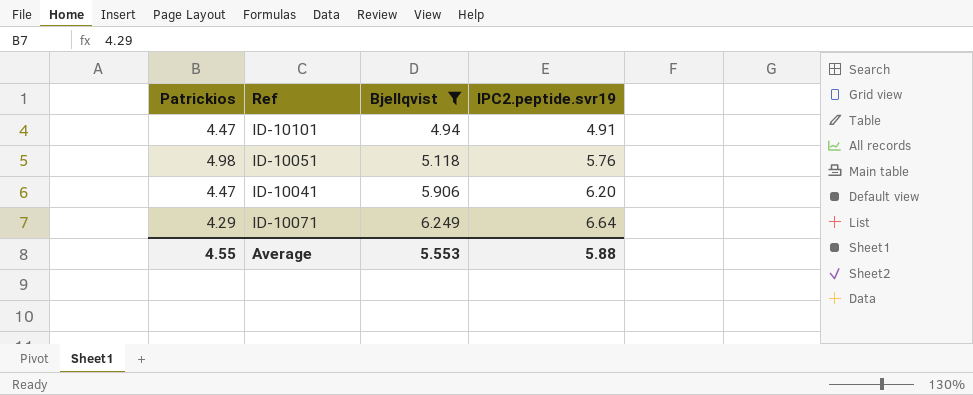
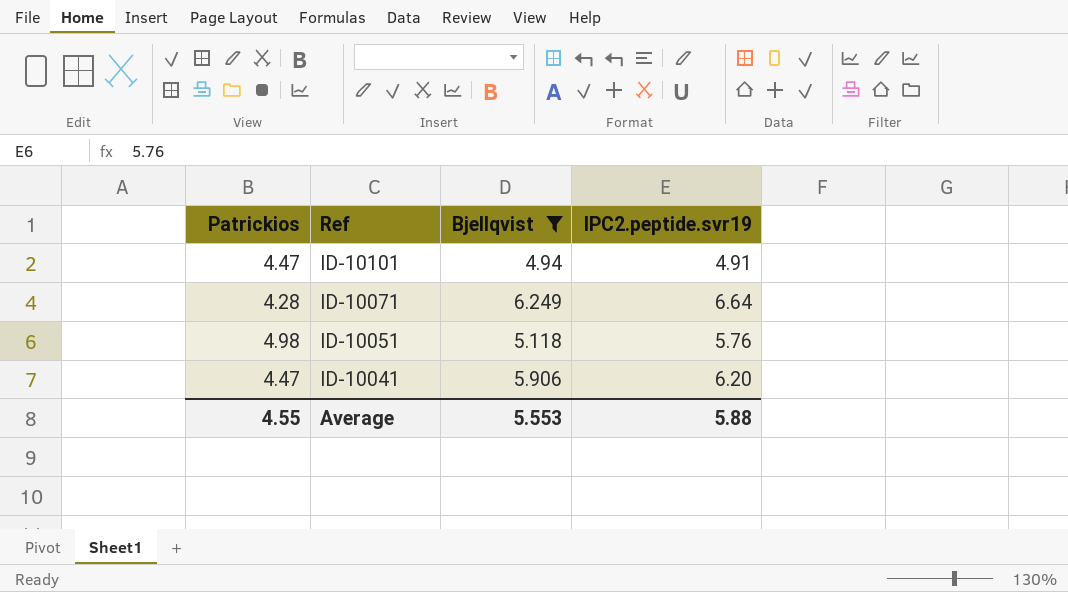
row order: Bjellqvist ascending -> Ref descending
ID-10071 | Patrickios: 4.29 -> 4.28

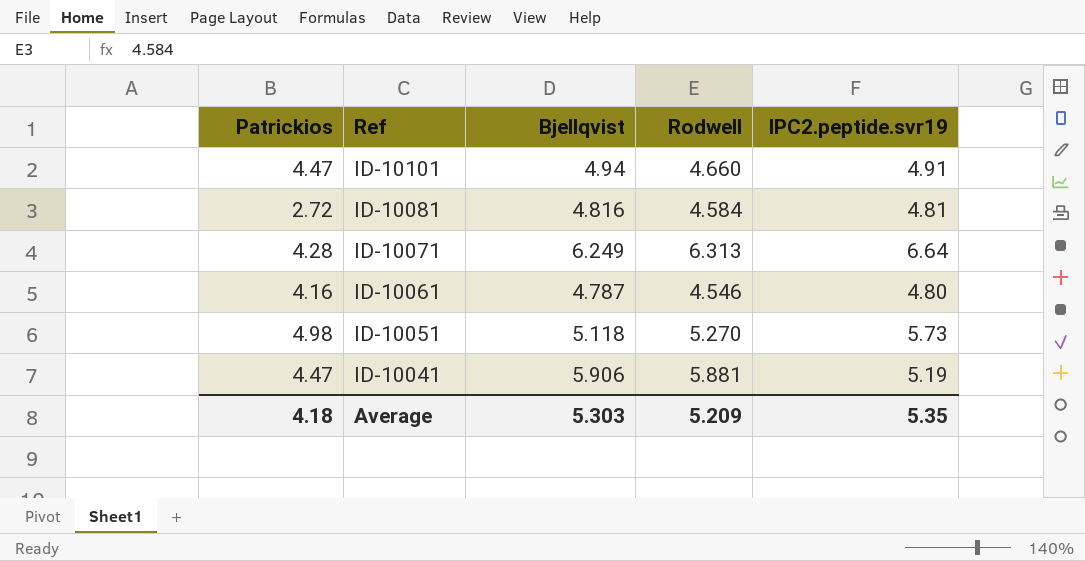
filter: Bjellqvist >= 4.94 -> none
column Rodwell | position: none -> 4
ID-10051 | IPC2.peptide.svr19: 5.76 -> 5.73
ID-10041 | IPC2.peptide.svr19: 6.20 -> 5.19
Average | Patrickios: 4.55 -> 4.18
Average | Bjellqvist: 5.553 -> 5.303
Average | IPC2.peptide.svr19: 5.88 -> 5.35

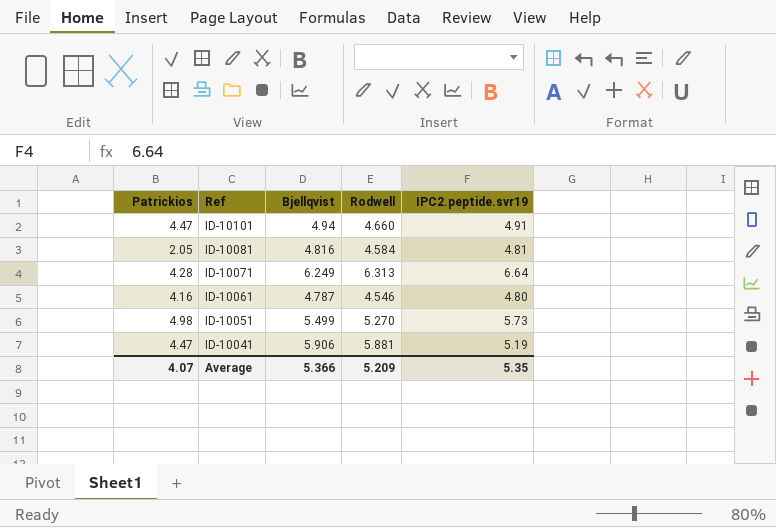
ID-10081 | Patrickios: 2.72 -> 2.05
ID-10051 | Bjellqvist: 5.118 -> 5.499
Average | Patrickios: 4.18 -> 4.07
Average | Bjellqvist: 5.303 -> 5.366

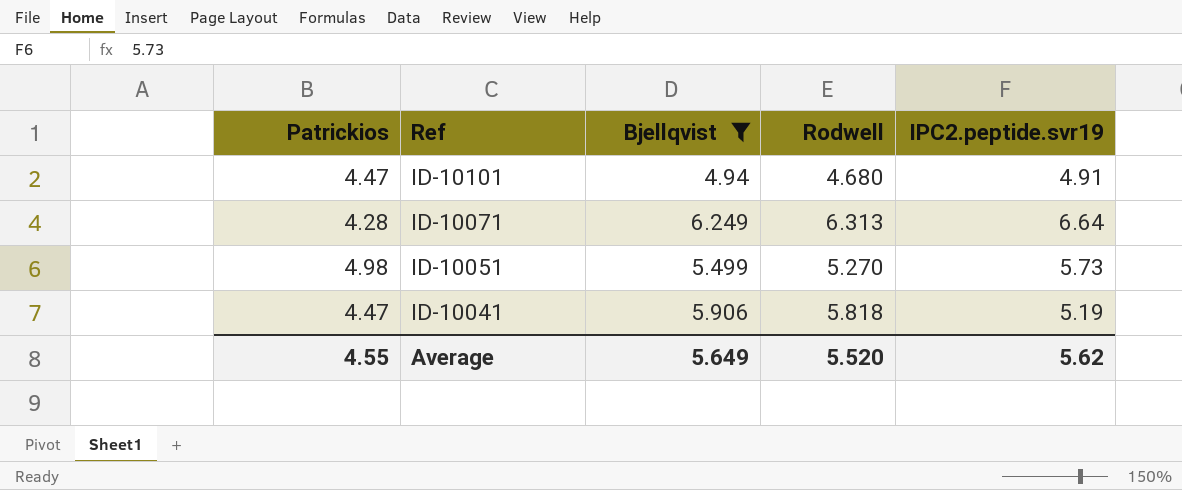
filter: none -> Bjellqvist >= 4.94
ID-10101 | Rodwell: 4.660 -> 4.680
ID-10041 | Rodwell: 5.881 -> 5.818
Average | Patrickios: 4.07 -> 4.55
Average | Bjellqvist: 5.366 -> 5.649
Average | Rodwell: 5.209 -> 5.520
Average | IPC2.peptide.svr19: 5.35 -> 5.62

